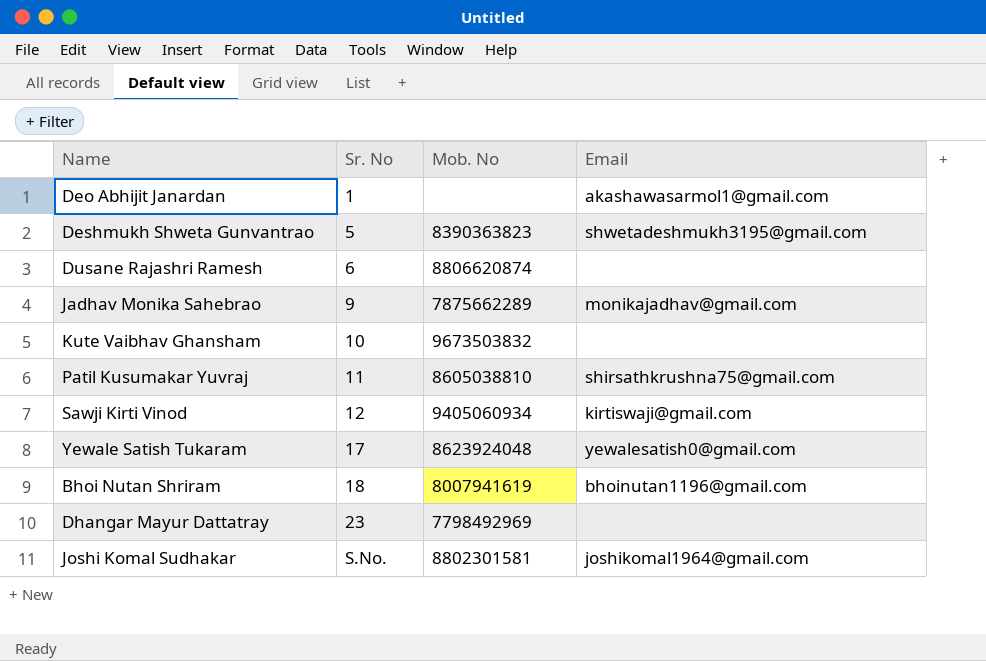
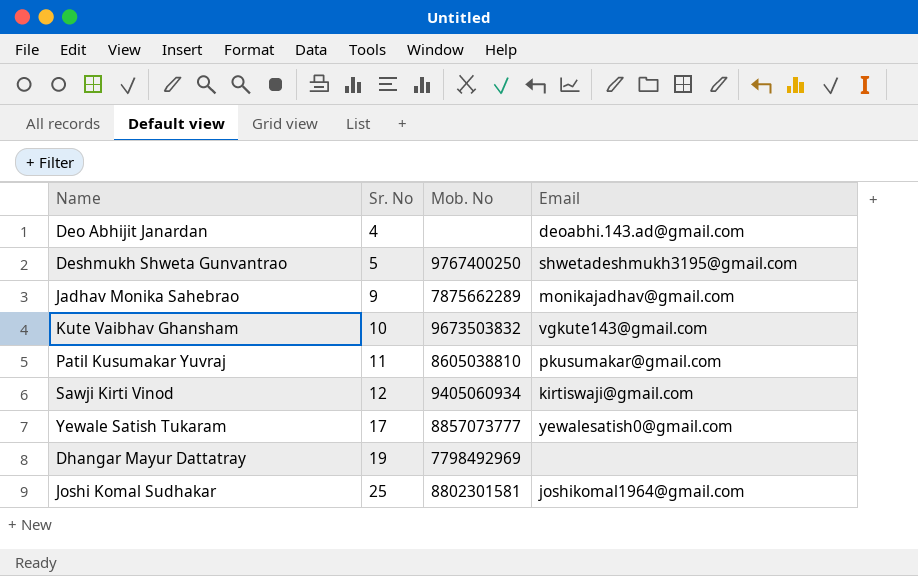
row Dusane Rajashri Ramesh: 6 | 8806620874 | none -> none
row Bhoi Nutan Shriram: 18 | 8007941619 | bhoinutan1196@gmail.com -> none
Deo Abhijit Janardan | Sr. No: 1 -> 4
Deo Abhijit Janardan | Email: akashawasarmol1@gmail.com -> deoabhi.143.ad@gmail.com
Deshmukh Shweta Gunvantrao | Mob. No: 8390363823 -> 9767400250
Kute Vaibhav Ghansham | Email: none -> vgkute143@gmail.com
Patil Kusumakar Yuvraj | Email: shirsathkrushna75@gmail.com -> pkusumakar@gmail.com
Yewale Satish Tukaram | Mob. No: 8623924048 -> 8857073777
Dhangar Mayur Dattatray | Sr. No: 23 -> 19
Joshi Komal Sudhakar | Sr. No: S.No. -> 25

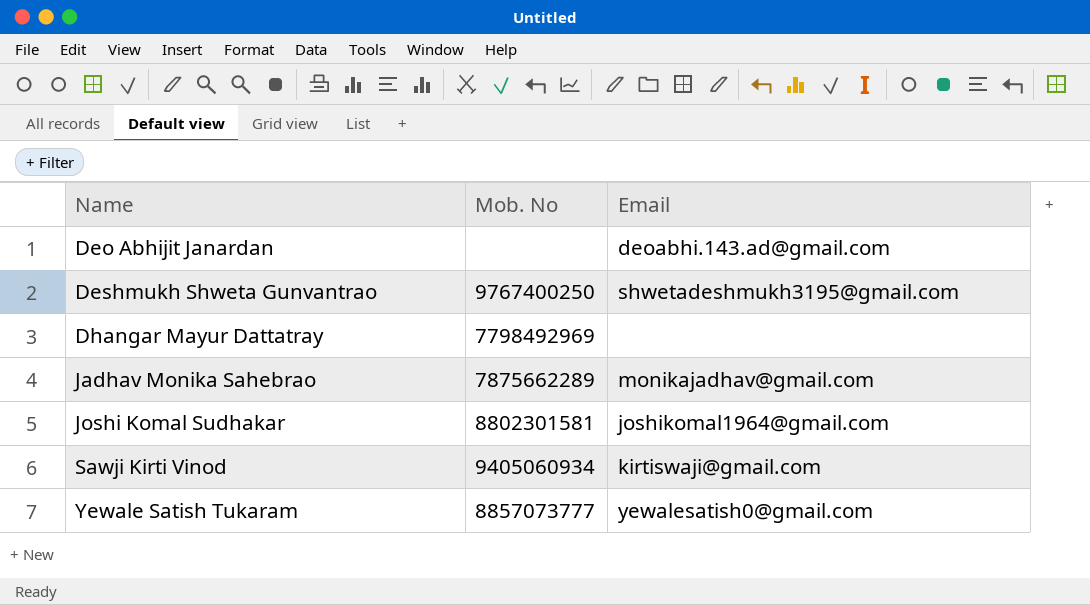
row order: Sr. No ascending -> Name ascending
column Sr. No | position: 2 -> none
row Kute Vaibhav Ghansham: 10 | 9673503832 | vgkute143@gmail.com -> none
row Patil Kusumakar Yuvraj: 11 | 8605038810 | pkusumakar@gmail.com -> none

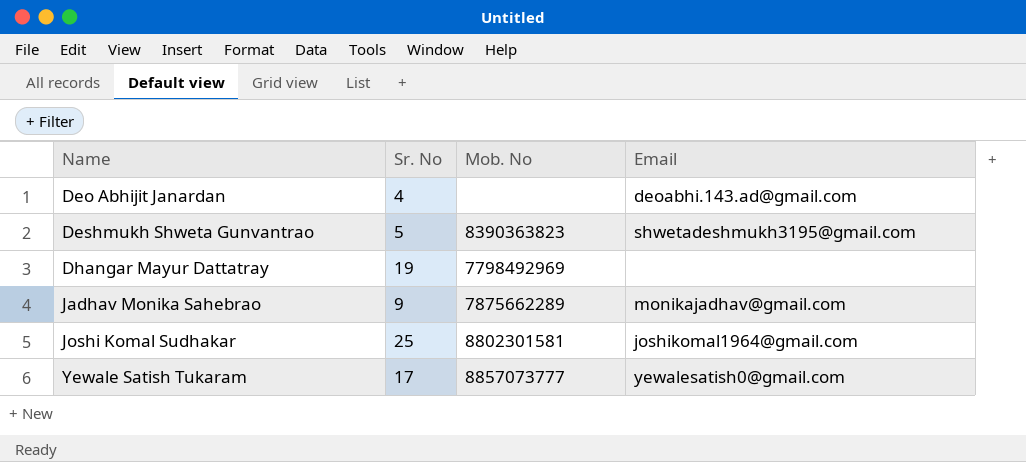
column Sr. No | position: none -> 2
row Sawji Kirti Vinod: 9405060934 | kirtiswaji@gmail.com -> none
Deshmukh Shweta Gunvantrao | Mob. No: 9767400250 -> 8390363823

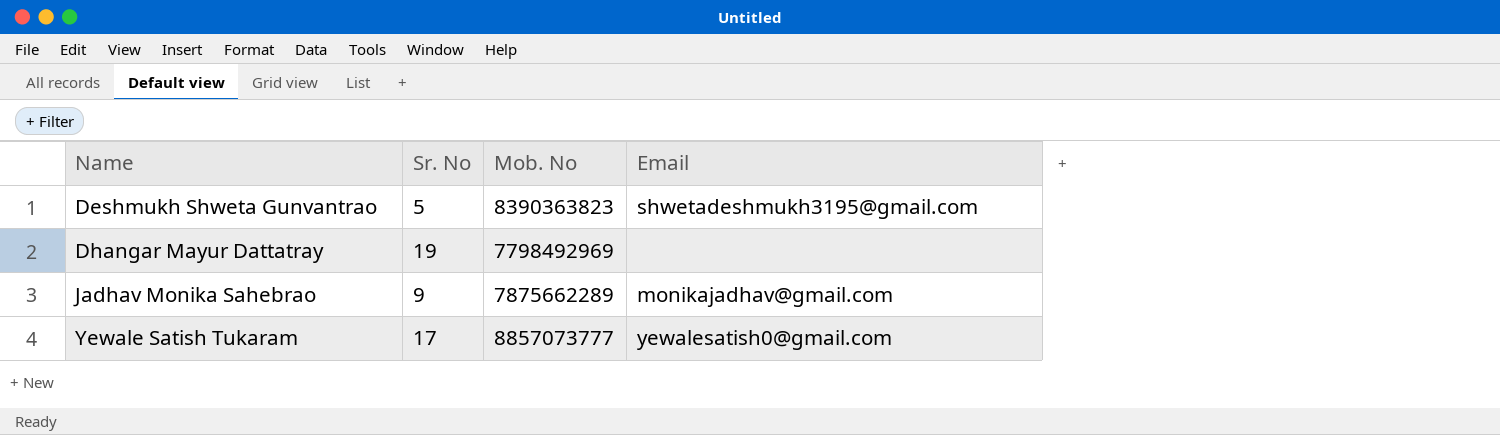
row Deo Abhijit Janardan: 4 | none | deoabhi.143.ad@gmail.com -> none
row Joshi Komal Sudhakar: 25 | 8802301581 | joshikomal1964@gmail.com -> none

